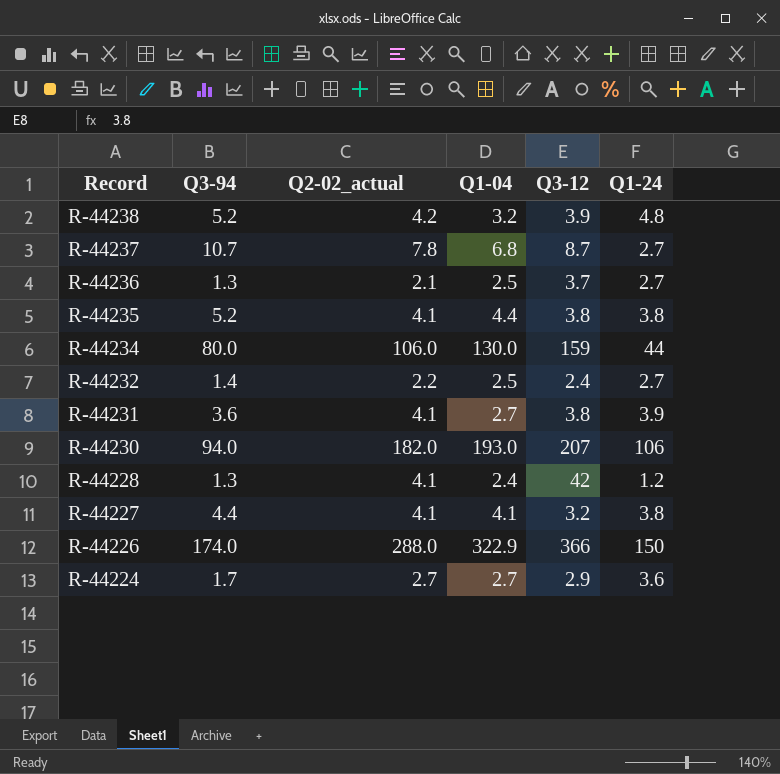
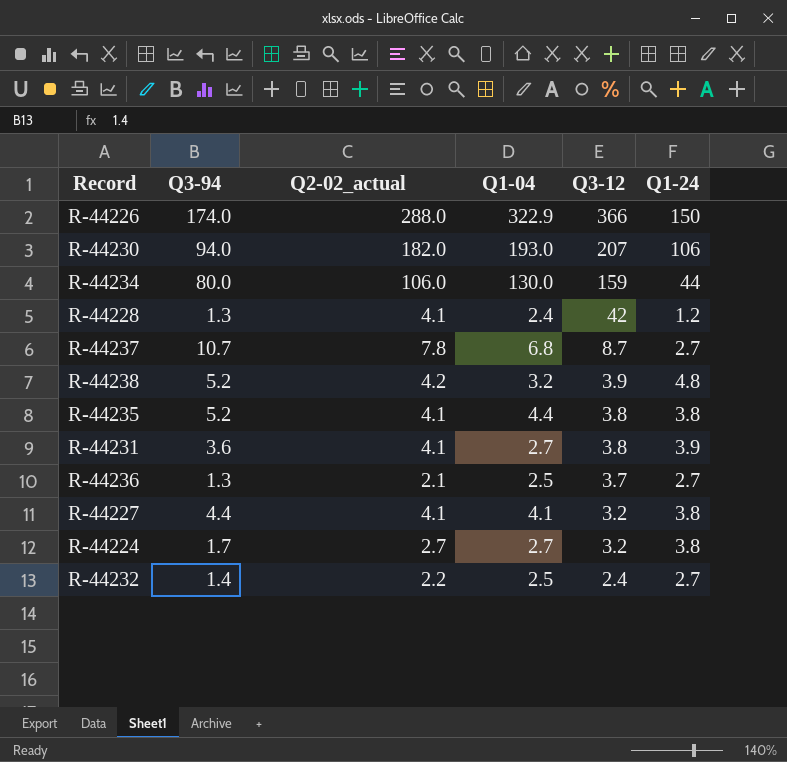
row order: Record descending -> Q3-12 descending
R-44224 | Q3-12: 2.9 -> 3.2
R-44224 | Q1-24: 3.6 -> 3.8

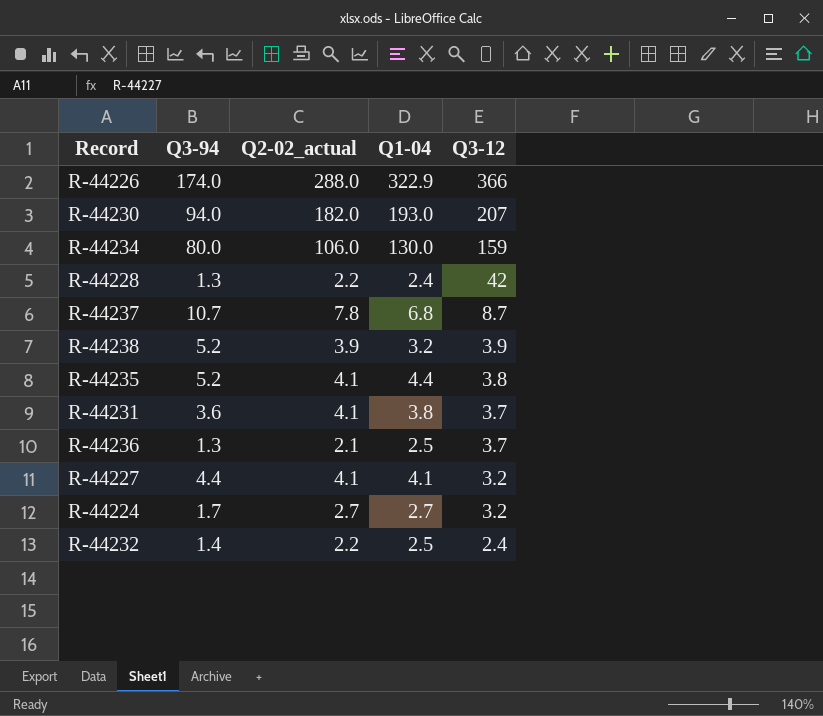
column Q1-24 | position: 6 -> none
R-44228 | Q2-02_actual: 4.1 -> 2.2
R-44238 | Q2-02_actual: 4.2 -> 3.9
R-44231 | Q1-04: 2.7 -> 3.8
R-44231 | Q3-12: 3.8 -> 3.7

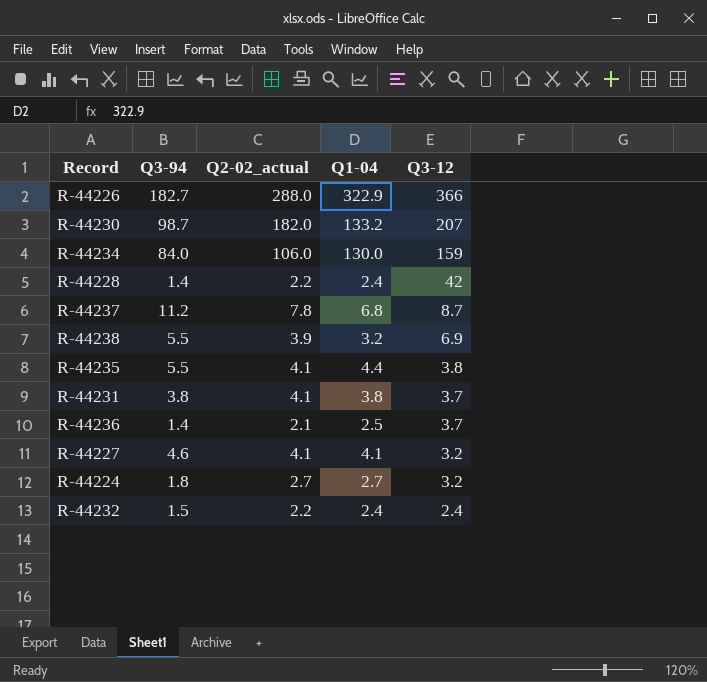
R-44226 | Q3-94: 174.0 -> 182.7
R-44230 | Q3-94: 94.0 -> 98.7
R-44230 | Q1-04: 193.0 -> 133.2
R-44234 | Q3-94: 80.0 -> 84.0
R-44228 | Q3-94: 1.3 -> 1.4
R-44237 | Q3-94: 10.7 -> 11.2
R-44238 | Q3-94: 5.2 -> 5.5
R-44238 | Q3-12: 3.9 -> 6.9
R-44235 | Q3-94: 5.2 -> 5.5
R-44231 | Q3-94: 3.6 -> 3.8
R-44236 | Q3-94: 1.3 -> 1.4
R-44227 | Q3-94: 4.4 -> 4.6
R-44224 | Q3-94: 1.7 -> 1.8
R-44232 | Q3-94: 1.4 -> 1.5
R-44232 | Q1-04: 2.5 -> 2.4

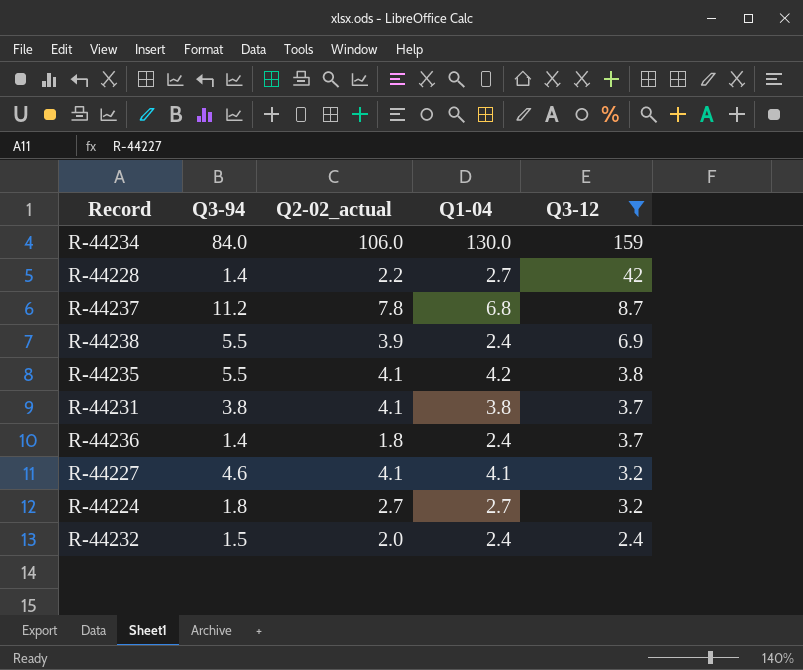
filter: none -> Q3-12 <= 159
R-44228 | Q1-04: 2.4 -> 2.7
R-44238 | Q1-04: 3.2 -> 2.4
R-44235 | Q1-04: 4.4 -> 4.2
R-44236 | Q2-02_actual: 2.1 -> 1.8
R-44236 | Q1-04: 2.5 -> 2.4
R-44232 | Q2-02_actual: 2.2 -> 2.0

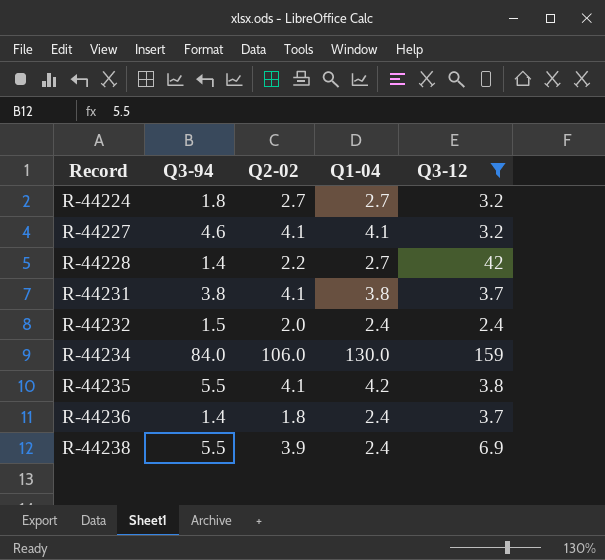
row order: Q3-12 descending -> Record ascending
column name: Q2-02_actual -> Q2-02
row R-44237: 11.2 | 7.8 | 6.8 | 8.7 -> none

